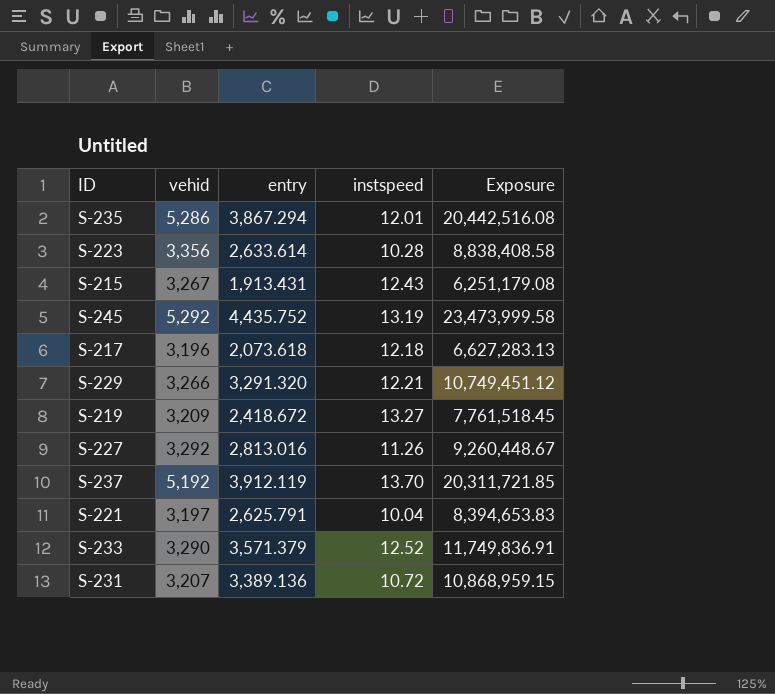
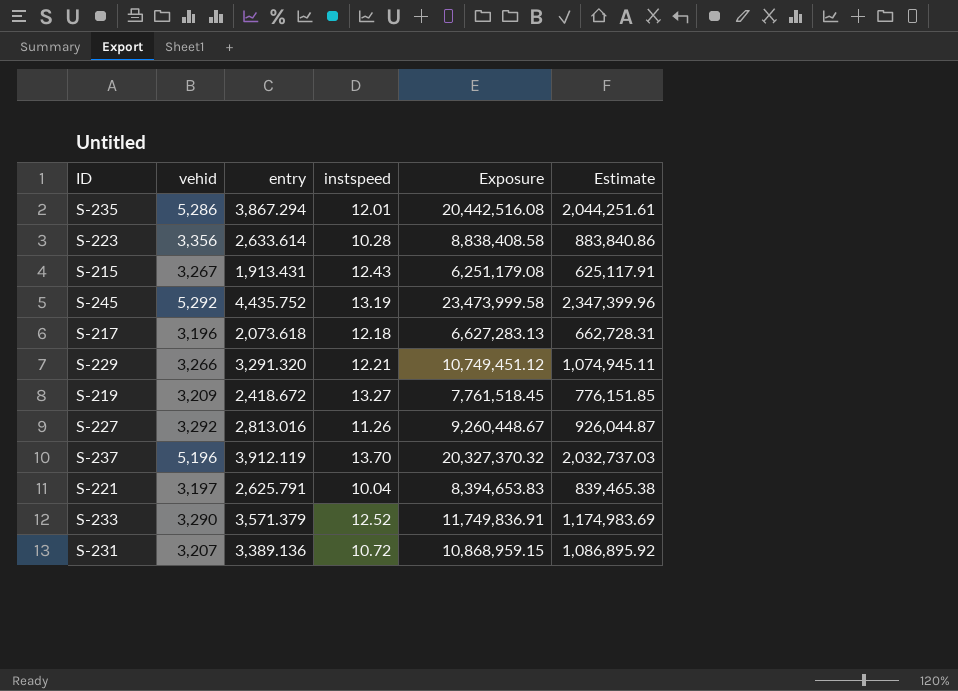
column Estimate | formula: none -> [Exposure] * 0.1
S-237 | vehid: 5,192 -> 5,196
S-237 | Exposure: 20,311,721.85 -> 20,327,370.32

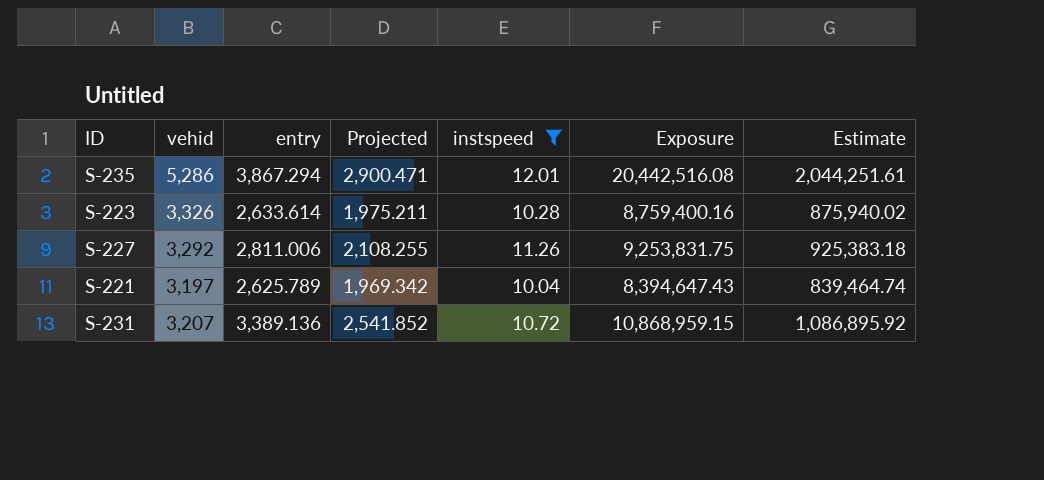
filter: none -> instspeed <= 12.01
column Projected | formula: none -> [entry] * 0.75
S-223 | vehid: 3,356 -> 3,326
S-223 | Exposure: 8,838,408.58 -> 8,759,400.16
S-223 | Estimate: 883,840.86 -> 875,940.02
S-227 | entry: 2,813.016 -> 2,811.006
S-227 | Exposure: 9,260,448.67 -> 9,253,831.75
S-227 | Estimate: 926,044.87 -> 925,383.18
S-221 | entry: 2,625.791 -> 2,625.789
S-221 | Exposure: 8,394,653.83 -> 8,394,647.43
S-221 | Estimate: 839,465.38 -> 839,464.74

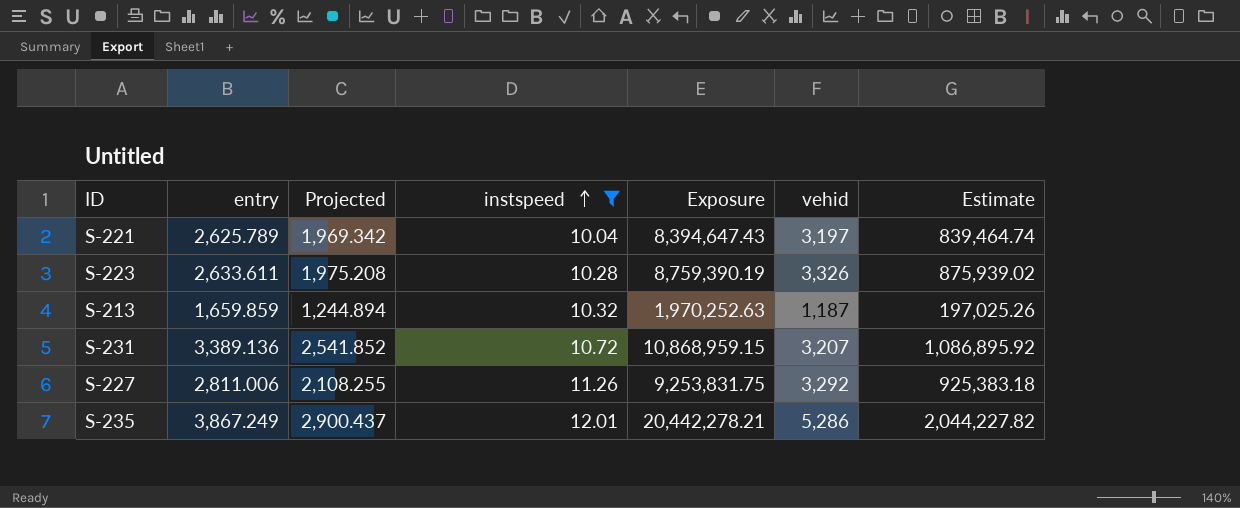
row order: none -> instspeed ascending
column vehid | position: 2 -> 6
S-223 | entry: 2,633.614 -> 2,633.611
S-223 | Projected: 1,975.211 -> 1,975.208
S-223 | Exposure: 8,759,400.16 -> 8,759,390.19
S-223 | Estimate: 875,940.02 -> 875,939.02
row S-213: none -> 1,659.859 | 1,244.894 | 10.32 | 1,970,252.63 | 1,187 | 197,025.26
S-235 | entry: 3,867.294 -> 3,867.249
S-235 | Projected: 2,900.471 -> 2,900.437
S-235 | Exposure: 20,442,516.08 -> 20,442,278.21
S-235 | Estimate: 2,044,251.61 -> 2,044,227.82

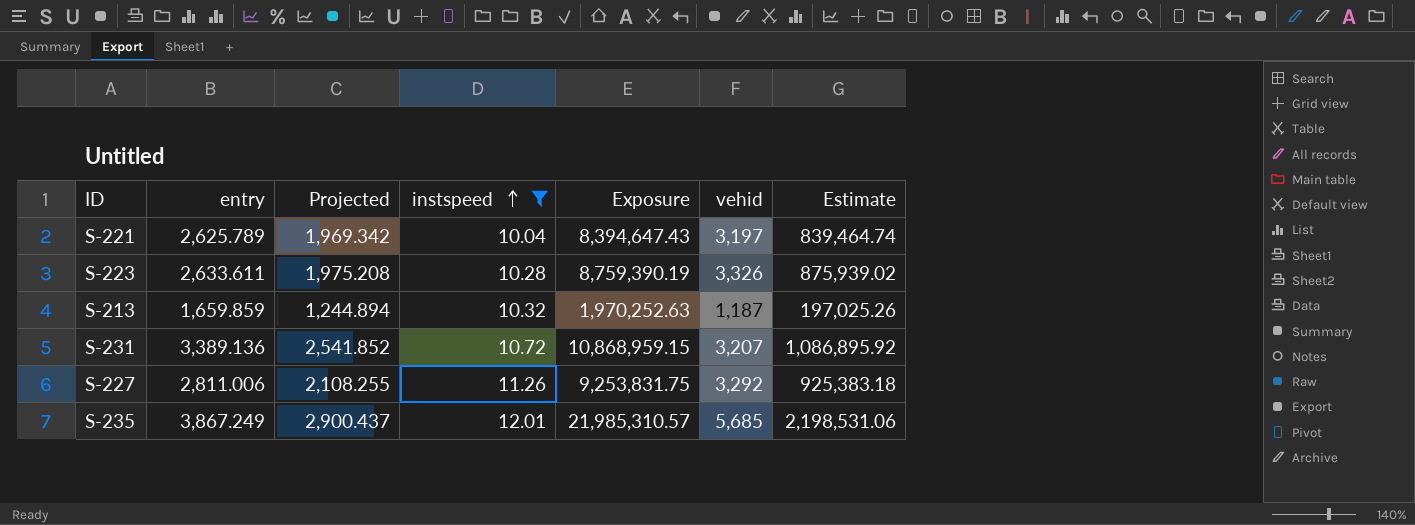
S-235 | Exposure: 20,442,278.21 -> 21,985,310.57
S-235 | vehid: 5,286 -> 5,685
S-235 | Estimate: 2,044,227.82 -> 2,198,531.06

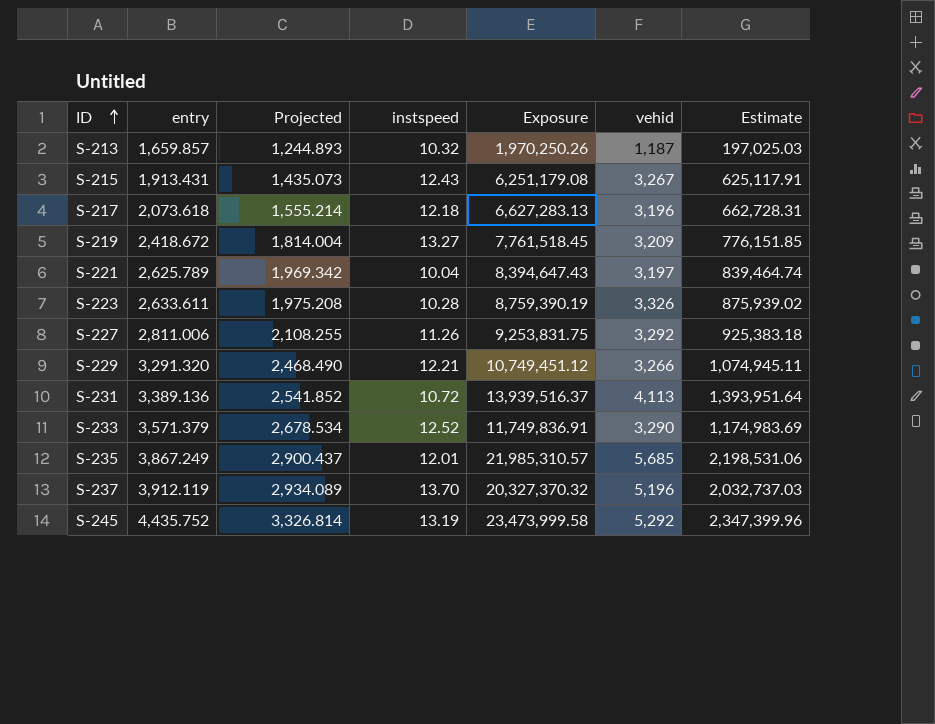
filter: instspeed <= 12.01 -> none
row order: instspeed ascending -> ID ascending
S-213 | entry: 1,659.859 -> 1,659.857
S-213 | Projected: 1,244.894 -> 1,244.893
S-213 | Exposure: 1,970,252.63 -> 1,970,250.26
S-213 | Estimate: 197,025.26 -> 197,025.03
S-231 | Exposure: 10,868,959.15 -> 13,939,516.37
S-231 | vehid: 3,207 -> 4,113
S-231 | Estimate: 1,086,895.92 -> 1,393,951.64

